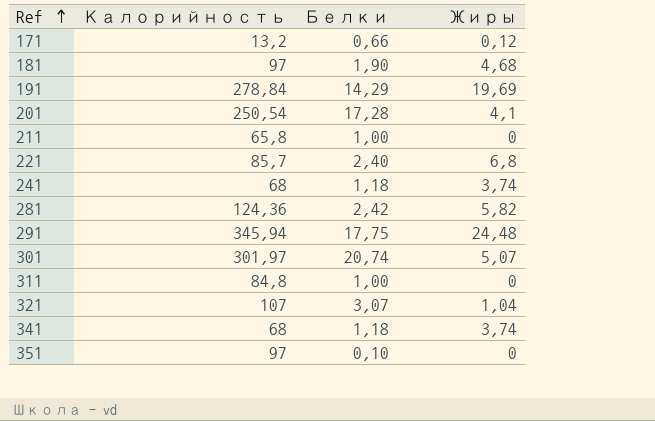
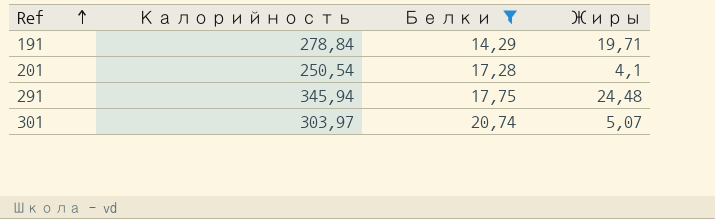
filter: none -> Белки >= 14,29
191 | Жиры: 19,69 -> 19,71
301 | Калорийность: 301,97 -> 303,97

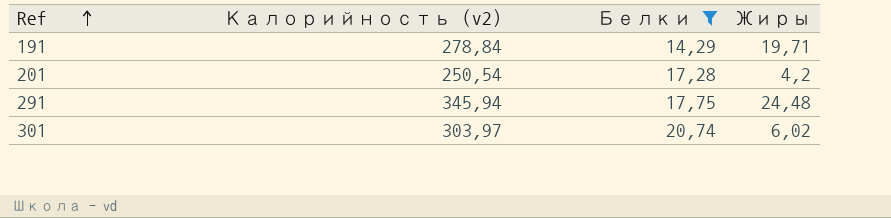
column name: Калорийность -> Калорийность (v2)
201 | Жиры: 4,1 -> 4,2
301 | Жиры: 5,07 -> 6,02

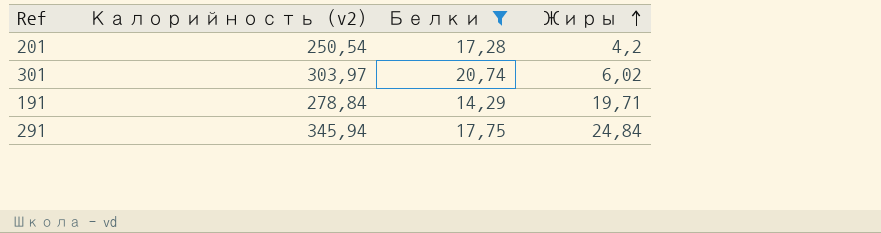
row order: Ref ascending -> Жиры ascending
291 | Жиры: 24,48 -> 24,84

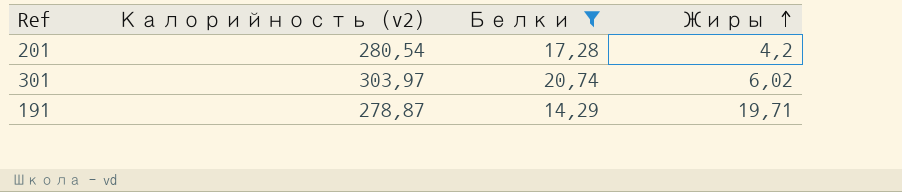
row 291: 345,94 | 17,75 | 24,84 -> none
201 | Калорийность (v2): 250,54 -> 280,54
191 | Калорийность (v2): 278,84 -> 278,87

